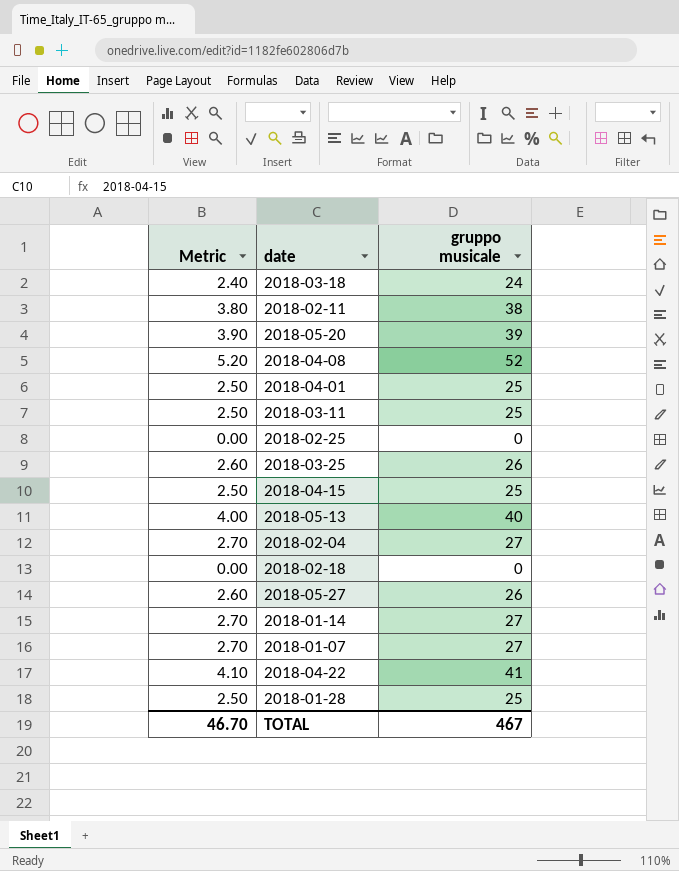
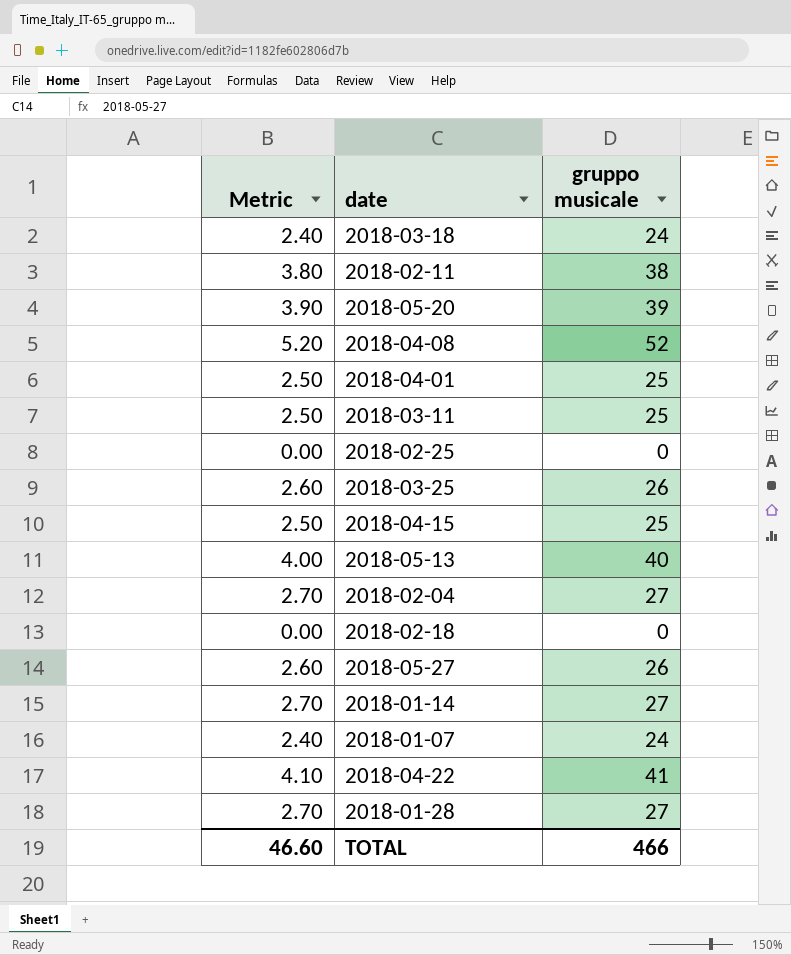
2018-01-07 | Metric: 2.70 -> 2.40
2018-01-07 | gruppo musicale: 27 -> 24
2018-01-28 | Metric: 2.50 -> 2.70
2018-01-28 | gruppo musicale: 25 -> 27
TOTAL | Metric: 46.70 -> 46.60
TOTAL | gruppo musicale: 467 -> 466

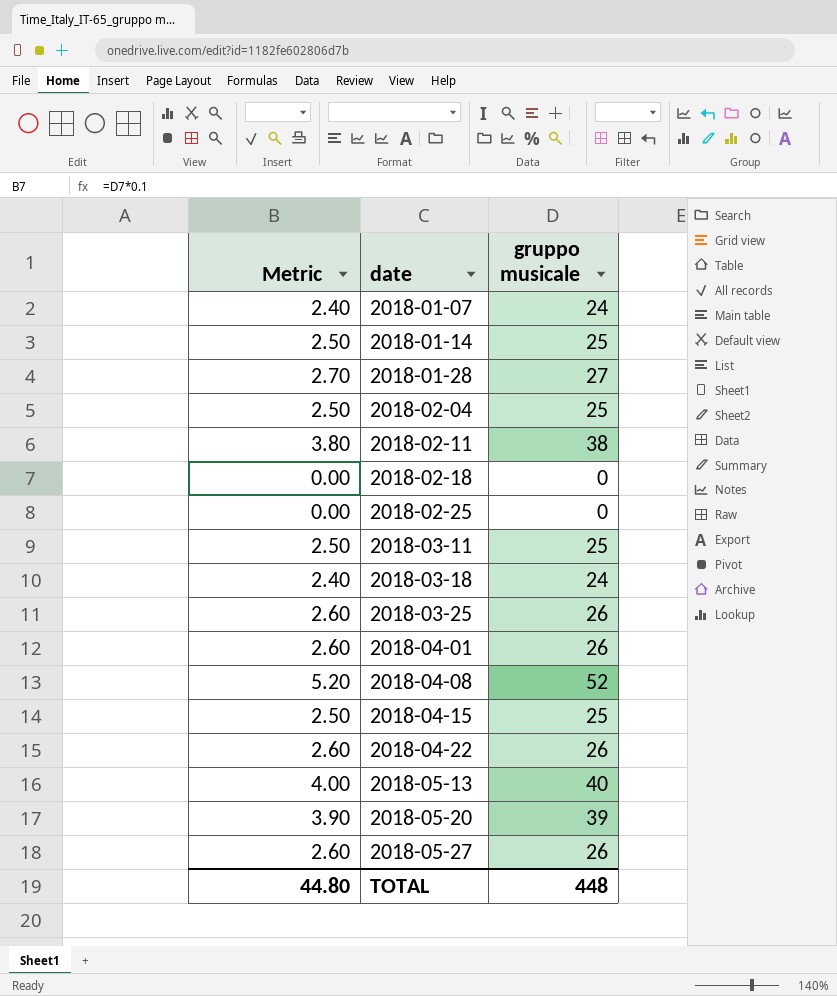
row order: none -> date ascending
2018-01-14 | Metric: 2.70 -> 2.50
2018-01-14 | gruppo musicale: 27 -> 25
2018-02-04 | Metric: 2.70 -> 2.50
2018-02-04 | gruppo musicale: 27 -> 25
2018-04-01 | Metric: 2.50 -> 2.60
2018-04-01 | gruppo musicale: 25 -> 26
2018-04-22 | Metric: 4.10 -> 2.60
2018-04-22 | gruppo musicale: 41 -> 26
TOTAL | Metric: 46.60 -> 44.80
TOTAL | gruppo musicale: 466 -> 448

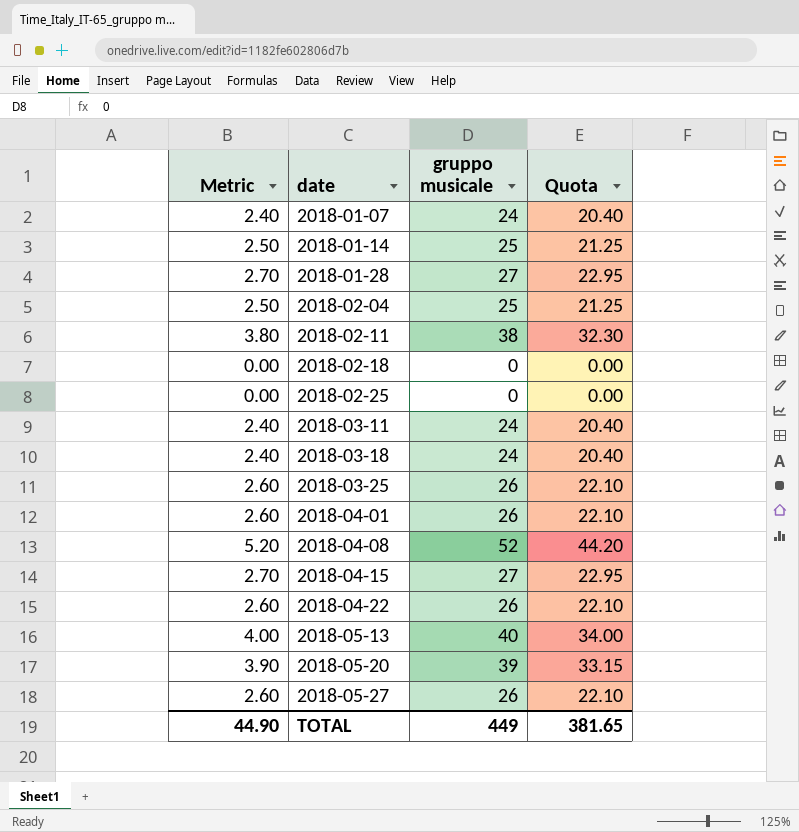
column Quota | formula: none -> [gruppo musicale] * 0.85
2018-03-11 | Metric: 2.50 -> 2.40
2018-03-11 | gruppo musicale: 25 -> 24
2018-04-15 | Metric: 2.50 -> 2.70
2018-04-15 | gruppo musicale: 25 -> 27
TOTAL | Metric: 44.80 -> 44.90
TOTAL | gruppo musicale: 448 -> 449

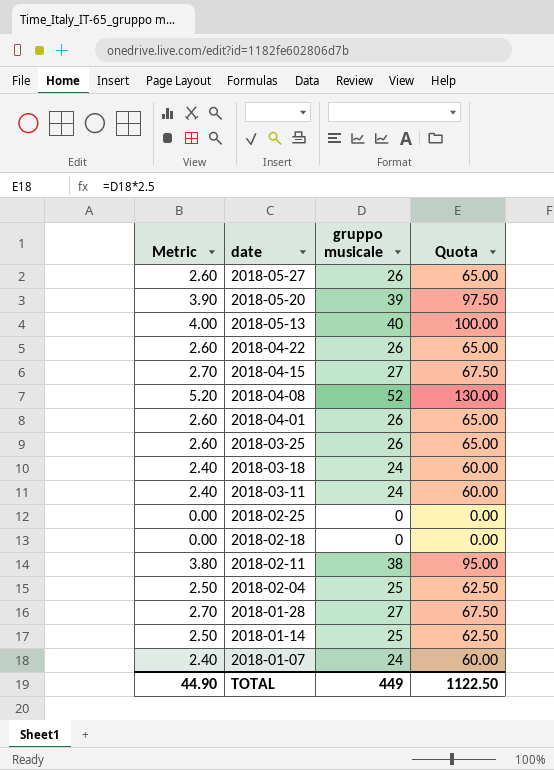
row order: date ascending -> date descending
column Quota | formula: [gruppo musicale] * 0.85 -> [gruppo musicale] * 2.5
TOTAL | Quota: 381.65 -> 1122.50

